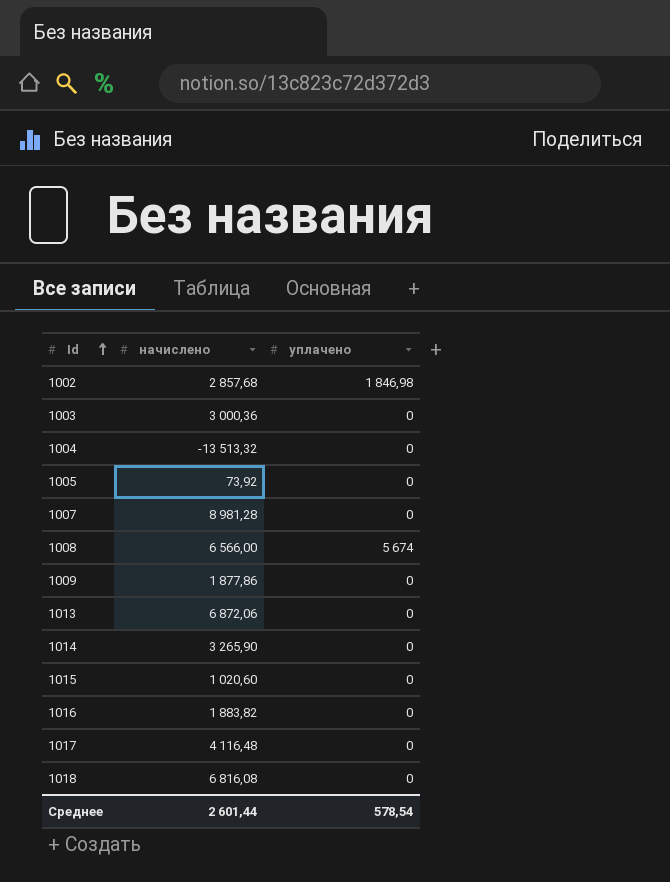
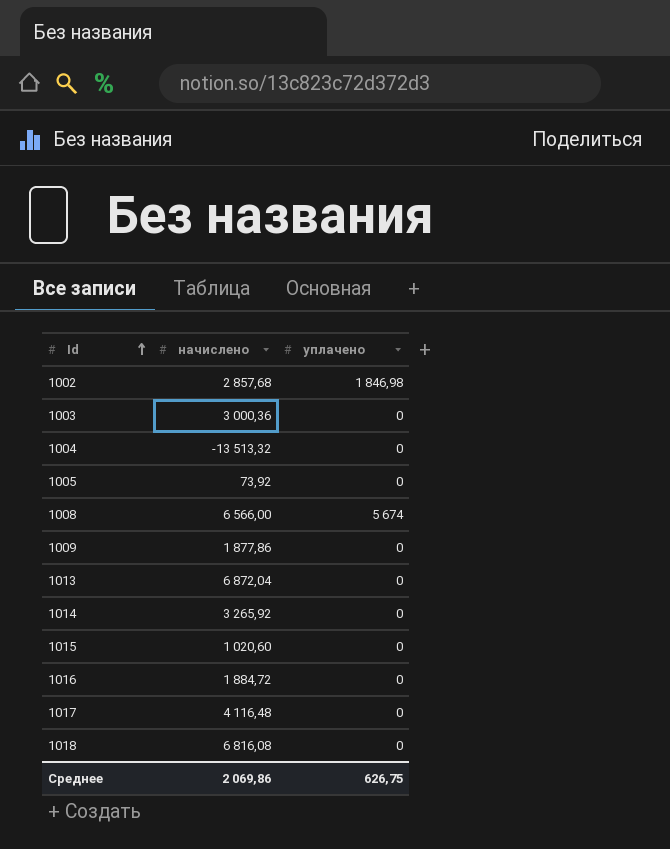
row 1007: 8 981,28 | 0 -> none
1013 | начислено: 6 872,06 -> 6 872,04
1014 | начислено: 3 265,90 -> 3 265,92
1016 | начислено: 1 883,82 -> 1 884,72
Среднее | начислено: 2 601,44 -> 2 069,86
Среднее | уплачено: 578,54 -> 626,75

